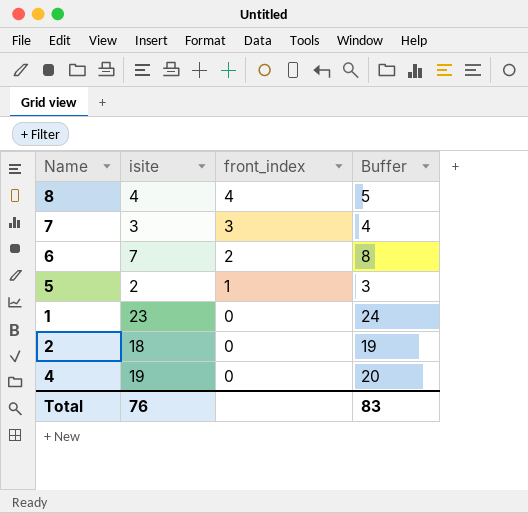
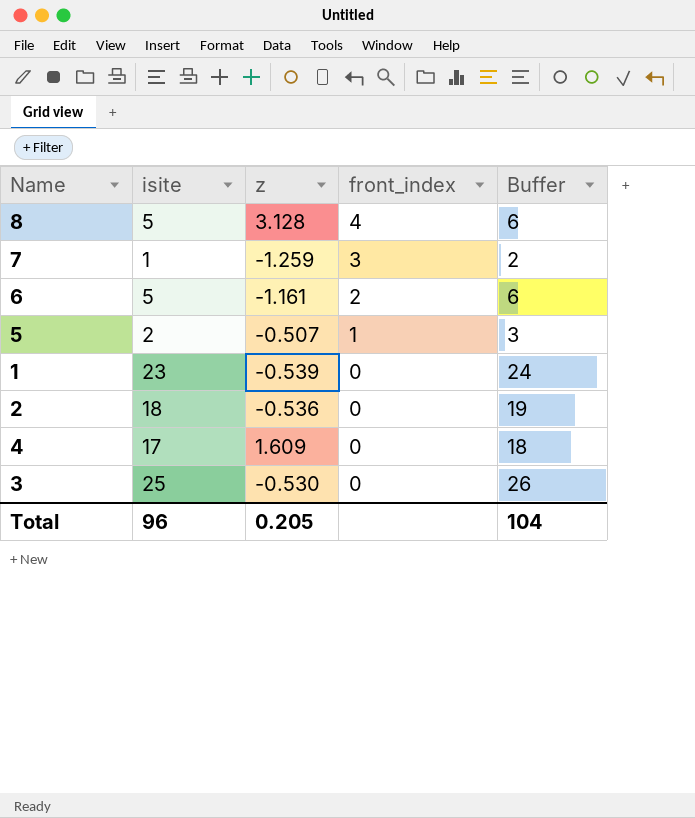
column z | position: none -> 3
8 | isite: 4 -> 5
8 | Buffer: 5 -> 6
7 | isite: 3 -> 1
7 | Buffer: 4 -> 2
6 | isite: 7 -> 5
6 | Buffer: 8 -> 6
4 | isite: 19 -> 17
4 | Buffer: 20 -> 18
row 3: none -> 25 | -0.530 | 0 | 26
Total | isite: 76 -> 96
Total | Buffer: 83 -> 104

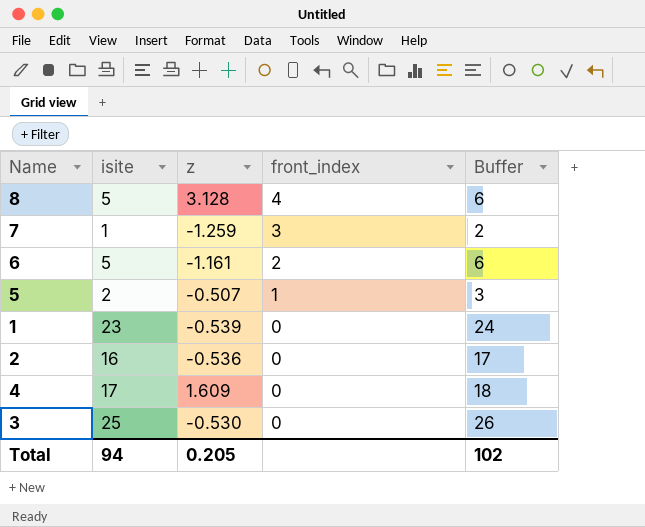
2 | isite: 18 -> 16
2 | Buffer: 19 -> 17
Total | isite: 96 -> 94
Total | Buffer: 104 -> 102

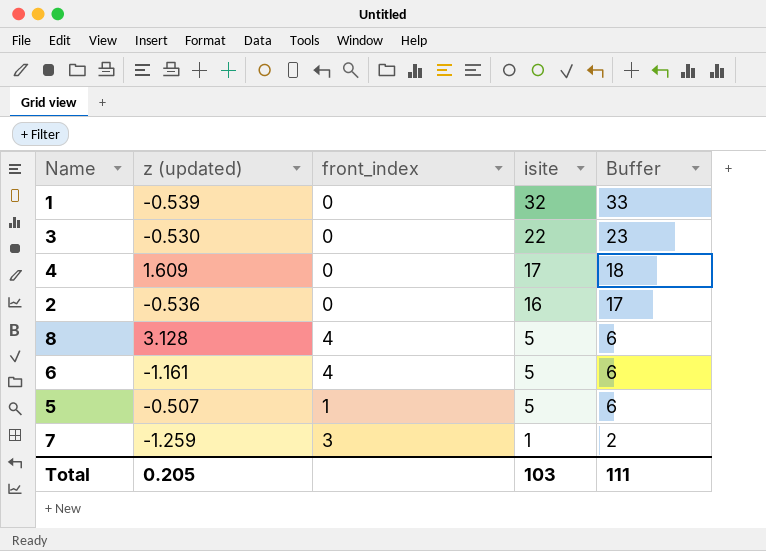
row order: front_index descending -> isite descending
column name: z -> z (updated)
column isite | position: 2 -> 4
1 | isite: 23 -> 32
1 | Buffer: 24 -> 33
3 | isite: 25 -> 22
3 | Buffer: 26 -> 23
6 | front_index: 2 -> 4
5 | isite: 2 -> 5
5 | Buffer: 3 -> 6
Total | isite: 94 -> 103
Total | Buffer: 102 -> 111

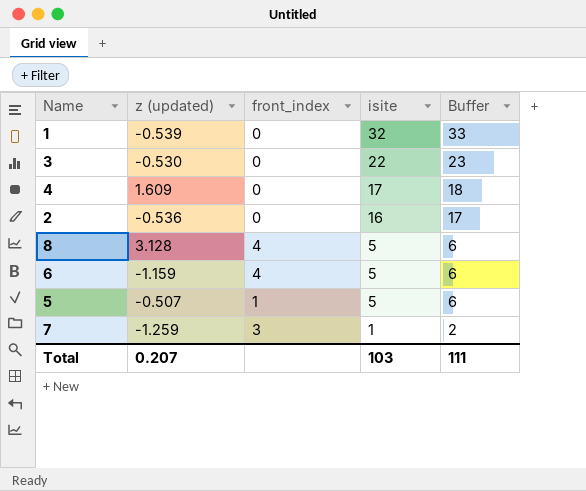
6 | z (updated): -1.161 -> -1.159
Total | z (updated): 0.205 -> 0.207

